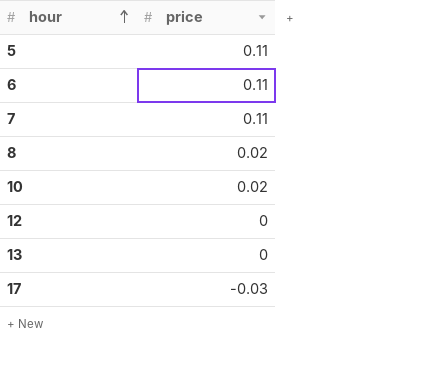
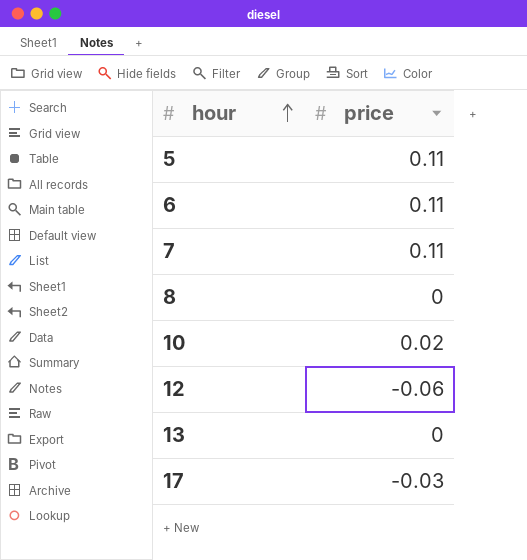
8 | price: 0.02 -> 0
12 | price: 0 -> -0.06

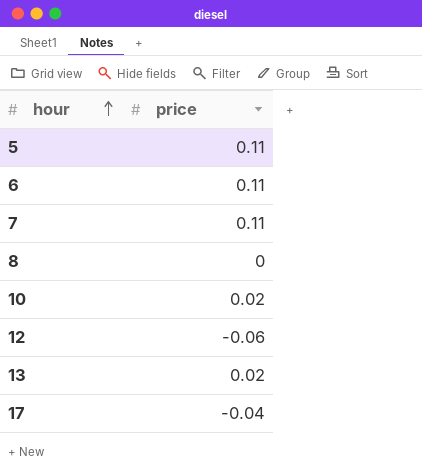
13 | price: 0 -> 0.02
17 | price: -0.03 -> -0.04

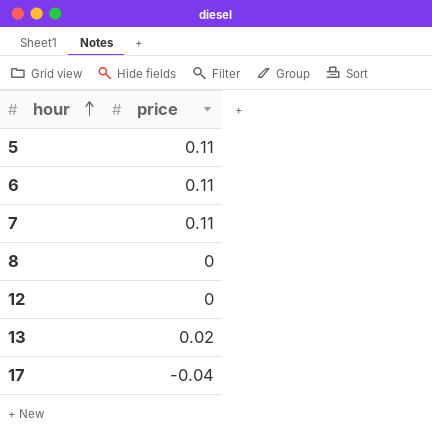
row 10: 0.02 -> none
12 | price: -0.06 -> 0

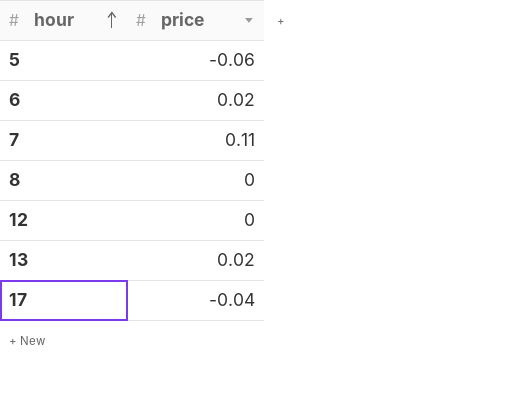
5 | price: 0.11 -> -0.06
6 | price: 0.11 -> 0.02

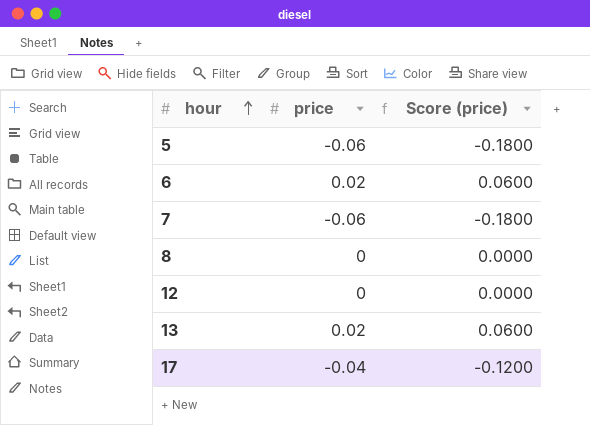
column Score (price) | formula: none -> [price] * 3
7 | price: 0.11 -> -0.06

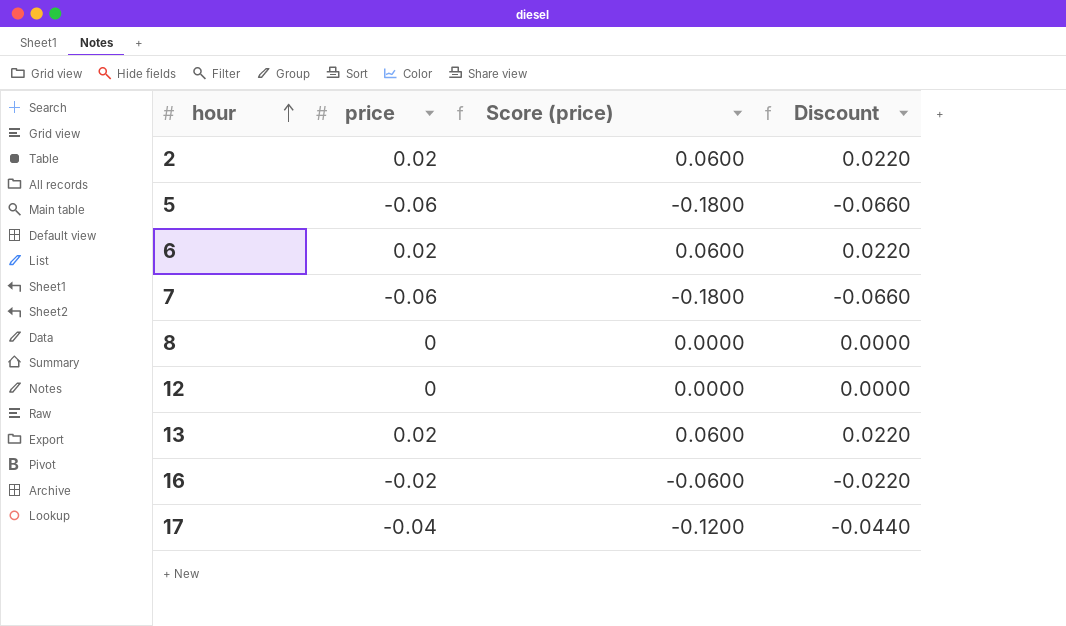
column Discount | formula: none -> [price] * 1.1
row 2: none -> 0.02 | 0.0600 | 0.0220
row 16: none -> -0.02 | -0.0600 | -0.0220

